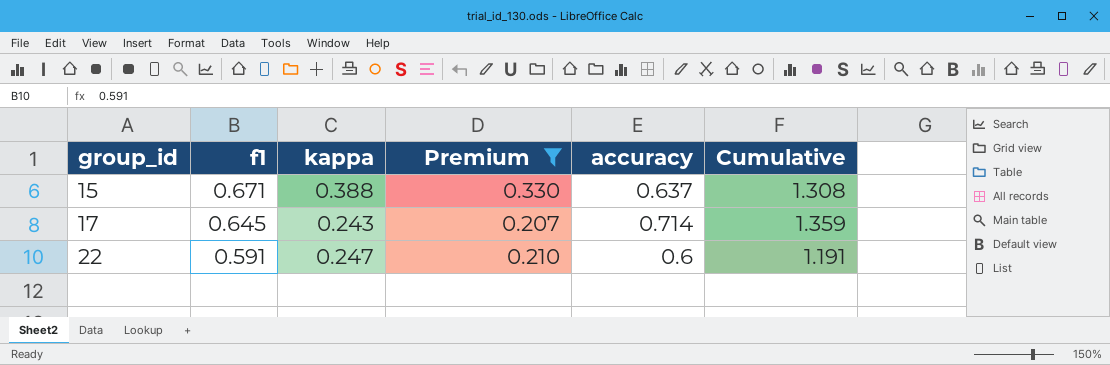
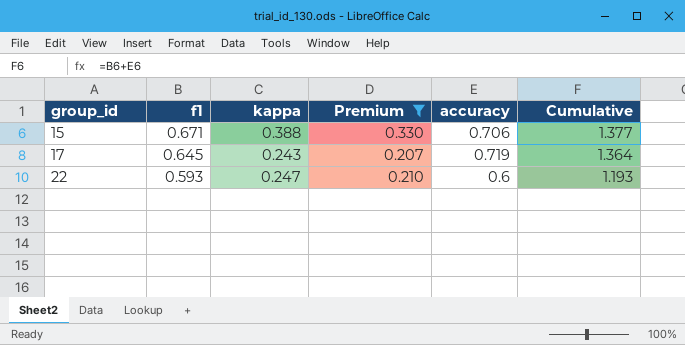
15 | accuracy: 0.637 -> 0.706
15 | Cumulative: 1.308 -> 1.377
17 | accuracy: 0.714 -> 0.719
17 | Cumulative: 1.359 -> 1.364
22 | f1: 0.591 -> 0.593
22 | Cumulative: 1.191 -> 1.193

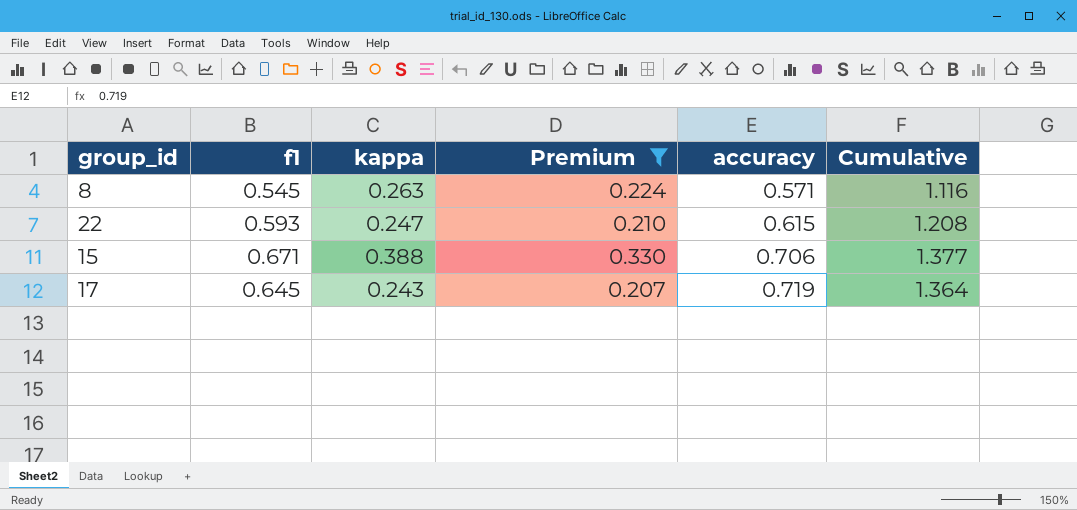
row order: group_id ascending -> accuracy ascending
row 8: none -> 0.545 | 0.263 | 0.224 | 0.571 | 1.116
22 | accuracy: 0.6 -> 0.615
22 | Cumulative: 1.193 -> 1.208

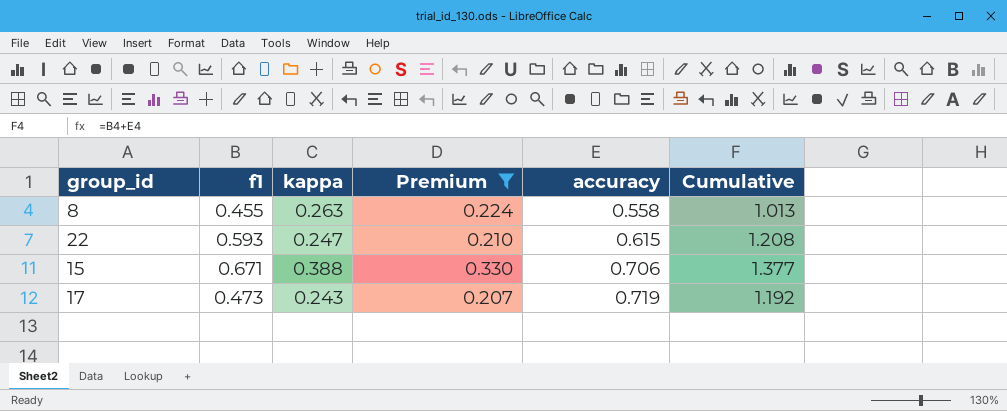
8 | f1: 0.545 -> 0.455
8 | accuracy: 0.571 -> 0.558
8 | Cumulative: 1.116 -> 1.013
17 | f1: 0.645 -> 0.473
17 | Cumulative: 1.364 -> 1.192

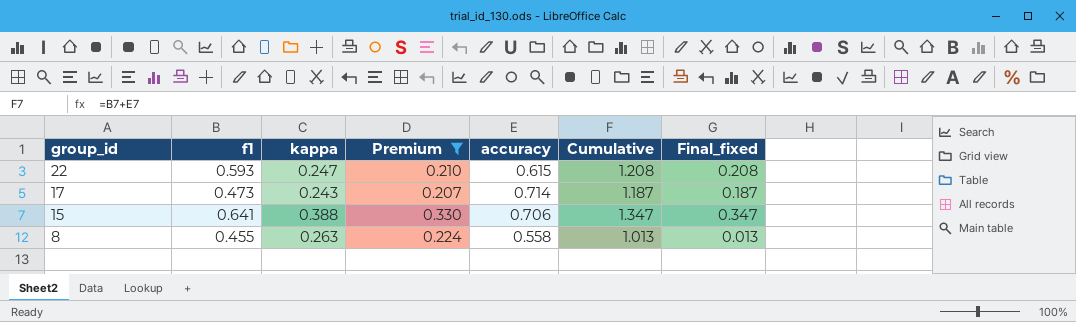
row order: accuracy ascending -> group_id descending
column Final_fixed | formula: none -> [Cumulative] - 1
17 | accuracy: 0.719 -> 0.714
17 | Cumulative: 1.192 -> 1.187
15 | f1: 0.671 -> 0.641
15 | Cumulative: 1.377 -> 1.347

